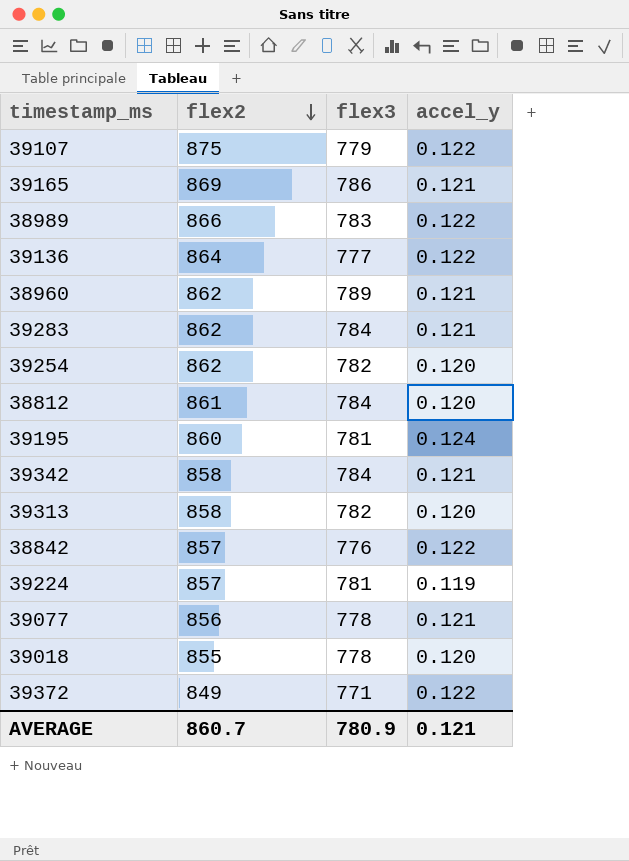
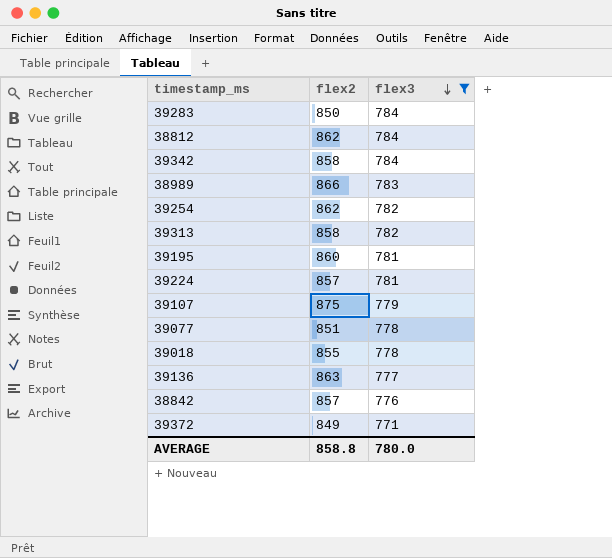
filter: none -> flex3 <= 784
row order: flex2 descending -> flex3 descending
column accel_y | position: 4 -> none
39283 | flex2: 862 -> 850
38812 | flex2: 861 -> 862
39077 | flex2: 856 -> 851
39136 | flex2: 864 -> 863
AVERAGE | flex2: 860.7 -> 858.8
AVERAGE | flex3: 780.9 -> 780.0

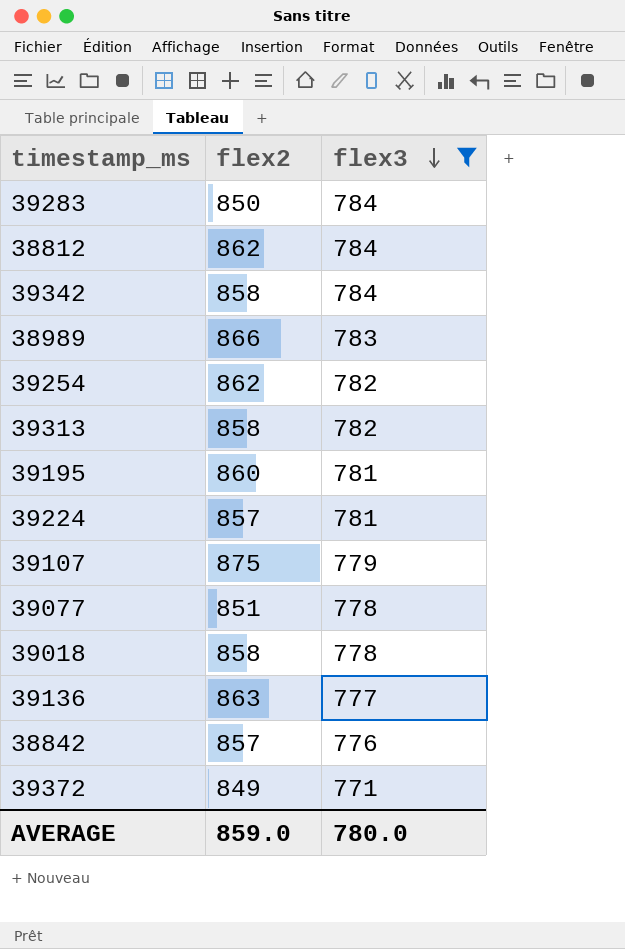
39018 | flex2: 855 -> 858
AVERAGE | flex2: 858.8 -> 859.0

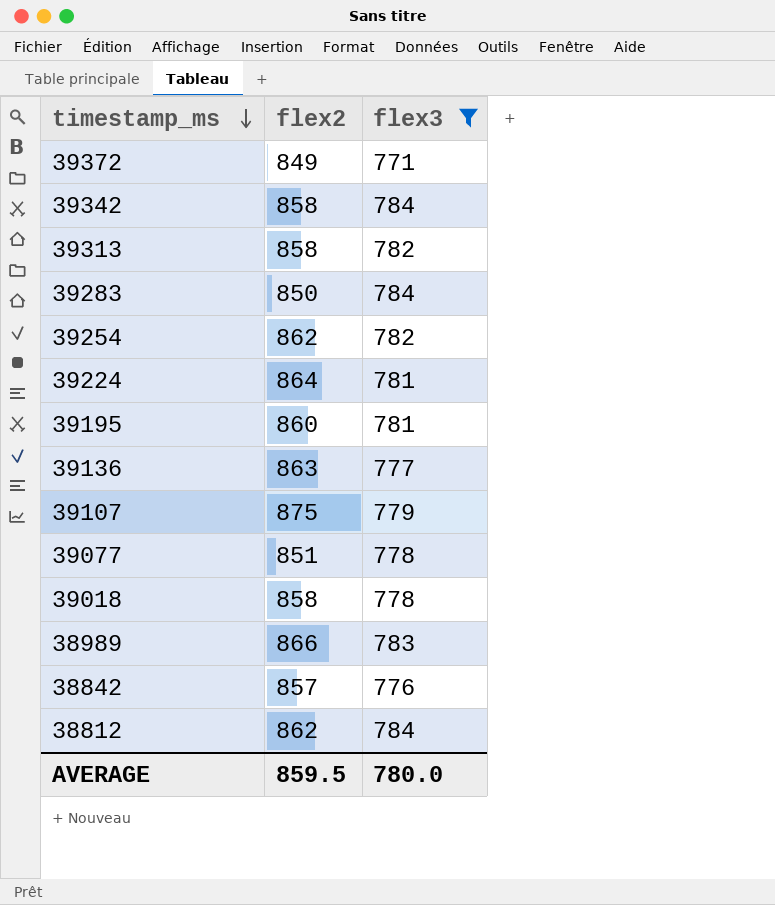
row order: flex3 descending -> timestamp_ms descending
39224 | flex2: 857 -> 864
AVERAGE | flex2: 859.0 -> 859.5

